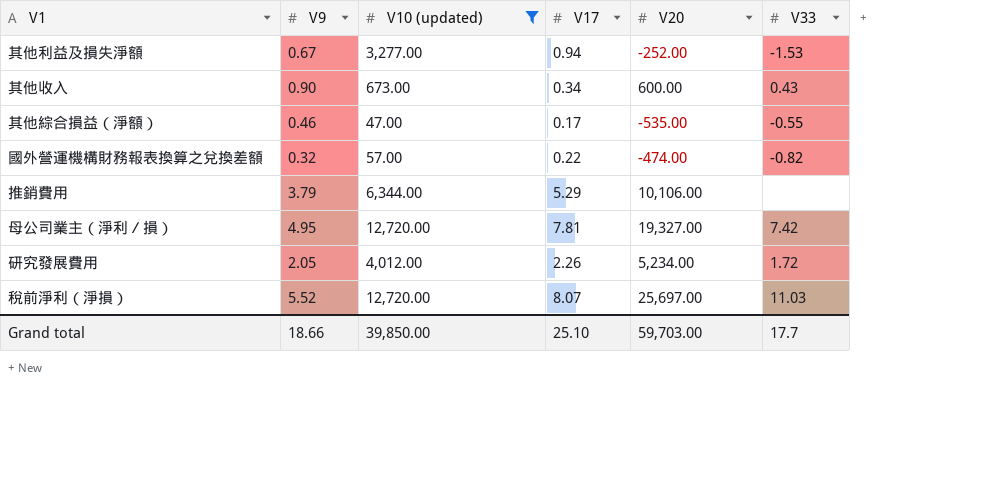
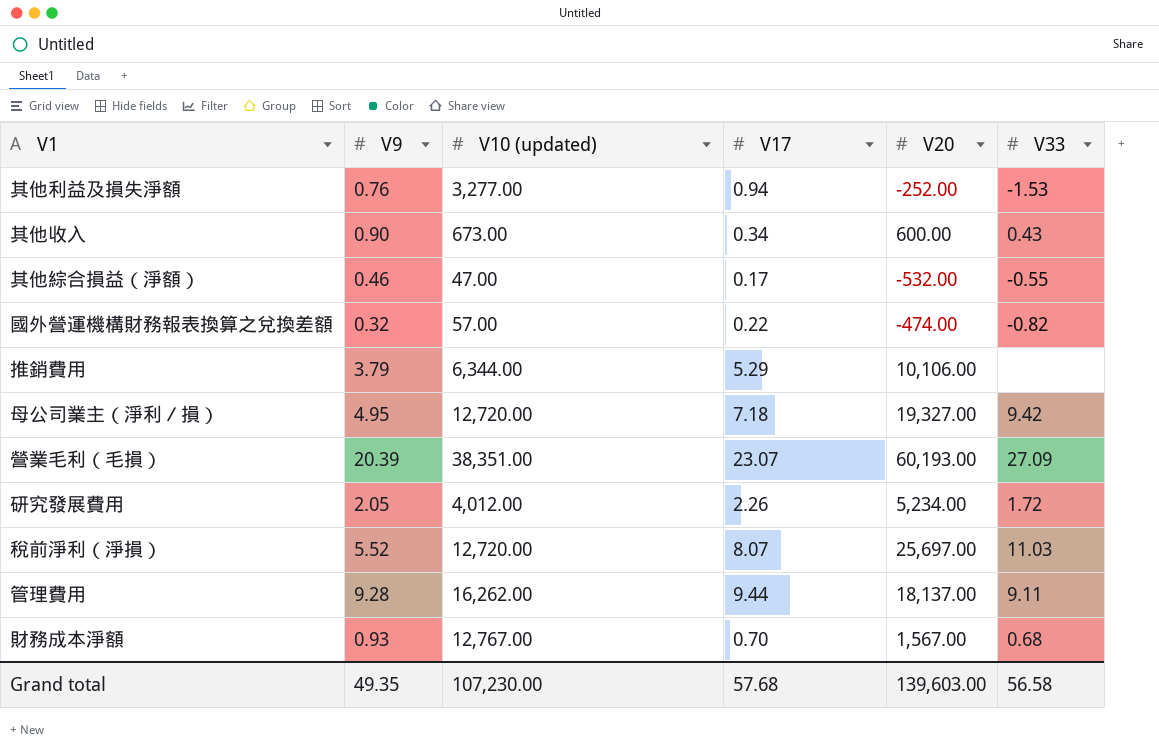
filter: V10 (updated) <= 12,720.00 -> none
其他利益及損失淨額 | V9: 0.67 -> 0.76
其他綜合損益（淨額） | V20: -535.00 -> -532.00
母公司業主（淨利／損） | V17: 7.81 -> 7.18
母公司業主（淨利／損） | V33: 7.42 -> 9.42
Grand total | V9: 18.66 -> 49.35
Grand total | V10 (updated): 39,850.00 -> 107,230.00
Grand total | V17: 25.10 -> 57.68
Grand total | V20: 59,703.00 -> 139,603.00
Grand total | V33: 17.7 -> 56.58

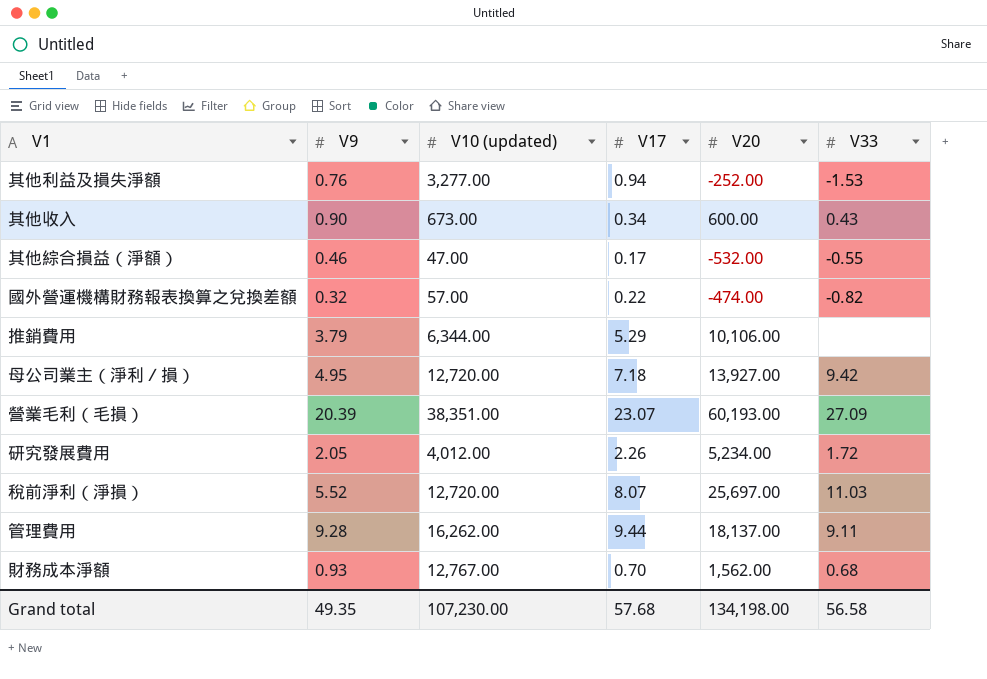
母公司業主（淨利／損） | V20: 19,327.00 -> 13,927.00
財務成本淨額 | V20: 1,567.00 -> 1,562.00
Grand total | V20: 139,603.00 -> 134,198.00

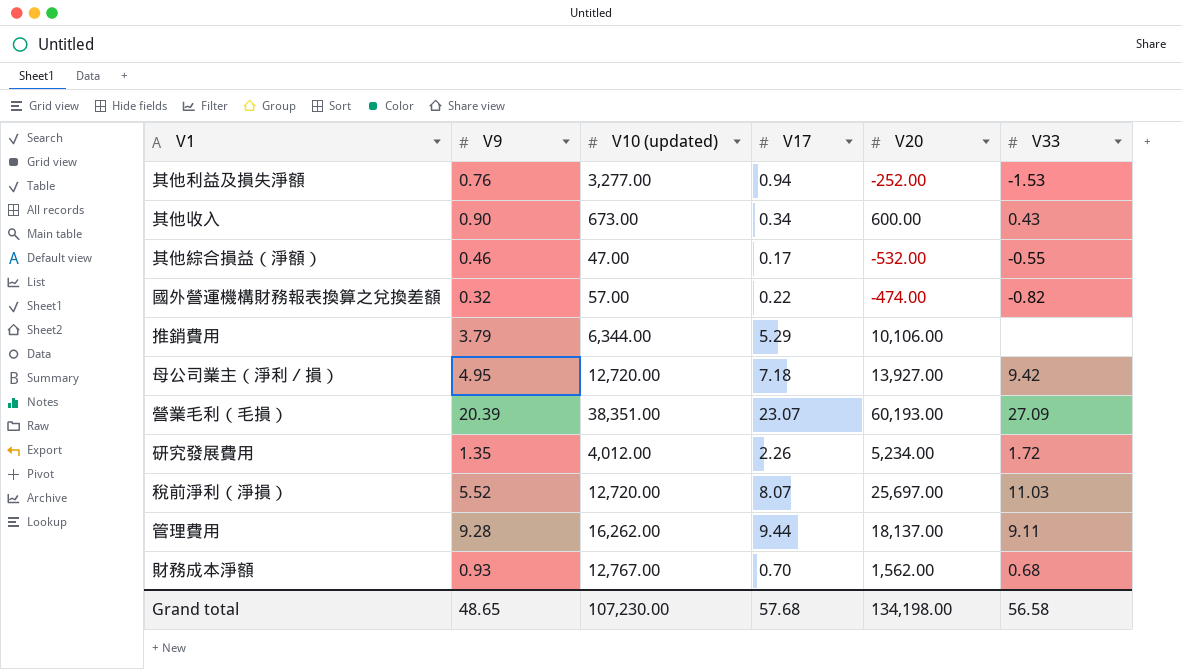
研究發展費用 | V9: 2.05 -> 1.35
Grand total | V9: 49.35 -> 48.65

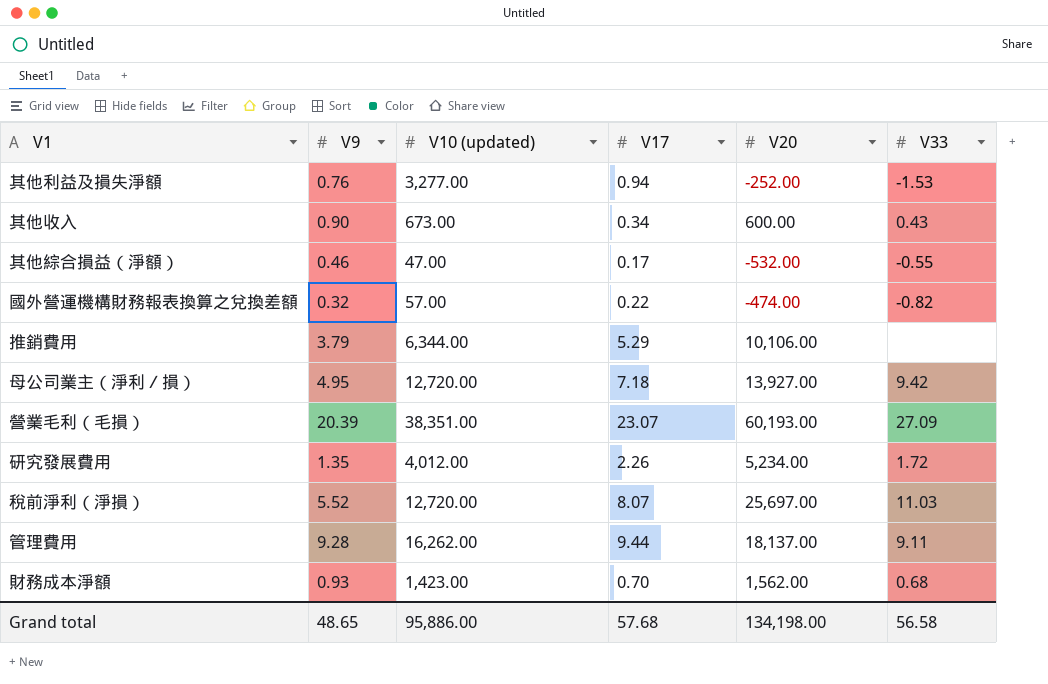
財務成本淨額 | V10 (updated): 12,767.00 -> 1,423.00
Grand total | V10 (updated): 107,230.00 -> 95,886.00

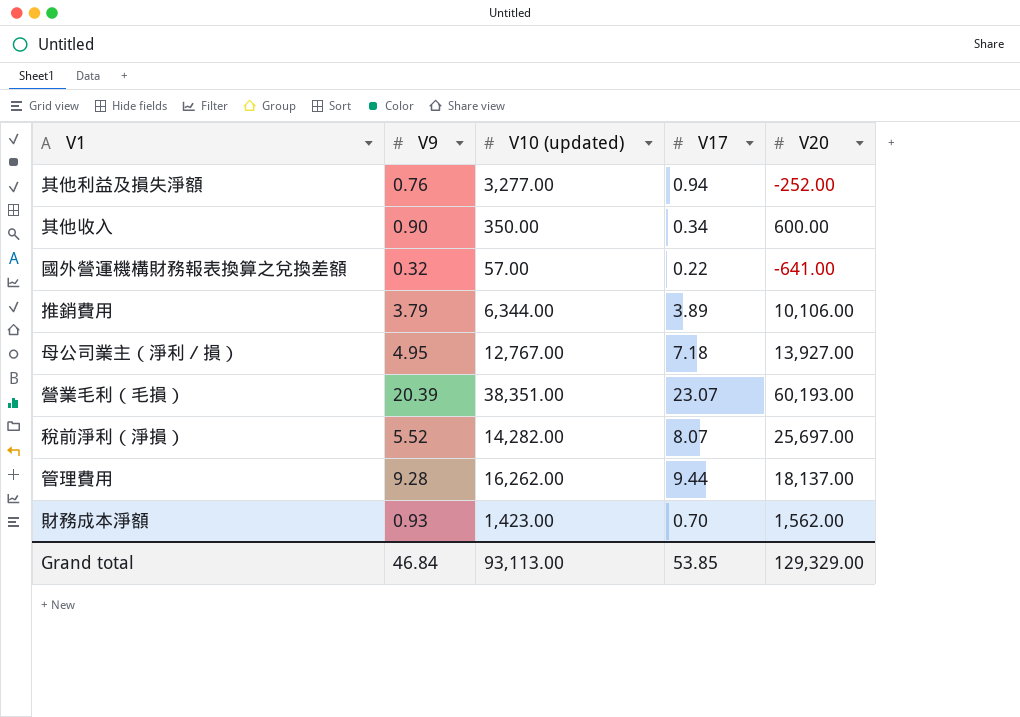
column V33 | position: 6 -> none
row 其他綜合損益（淨額）: 0.46 | 47.00 | 0.17 | -532.00 | -0.55 -> none
row 研究發展費用: 1.35 | 4,012.00 | 2.26 | 5,234.00 | 1.72 -> none
其他收入 | V10 (updated): 673.00 -> 350.00
國外營運機構財務報表換算之兌換差額 | V20: -474.00 -> -641.00
推銷費用 | V17: 5.29 -> 3.89
母公司業主（淨利／損） | V10 (updated): 12,720.00 -> 12,767.00
稅前淨利（淨損） | V10 (updated): 12,720.00 -> 14,282.00
Grand total | V9: 48.65 -> 46.84
Grand total | V10 (updated): 95,886.00 -> 93,113.00
Grand total | V17: 57.68 -> 53.85
Grand total | V20: 134,198.00 -> 129,329.00

